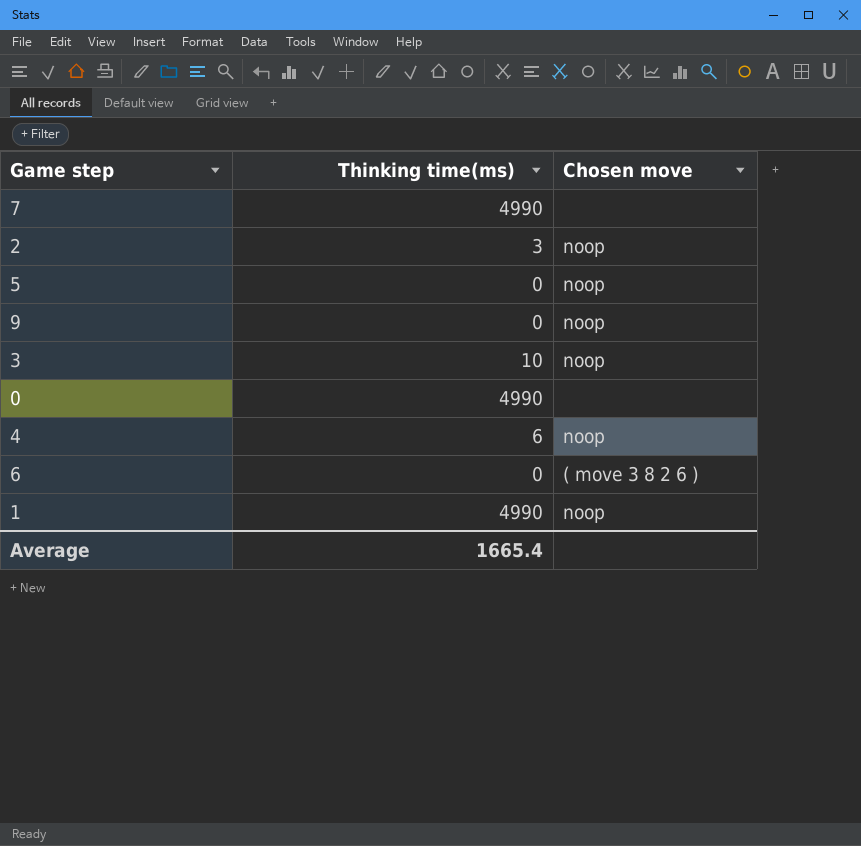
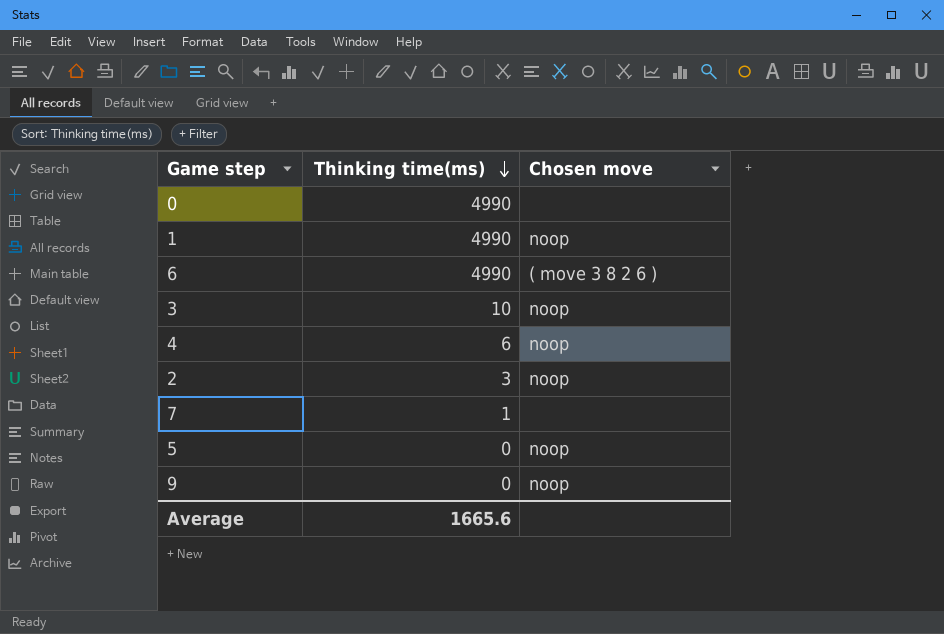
row order: none -> Thinking time(ms) descending
6 | Thinking time(ms): 0 -> 4990
7 | Thinking time(ms): 4990 -> 1
Average | Thinking time(ms): 1665.4 -> 1665.6

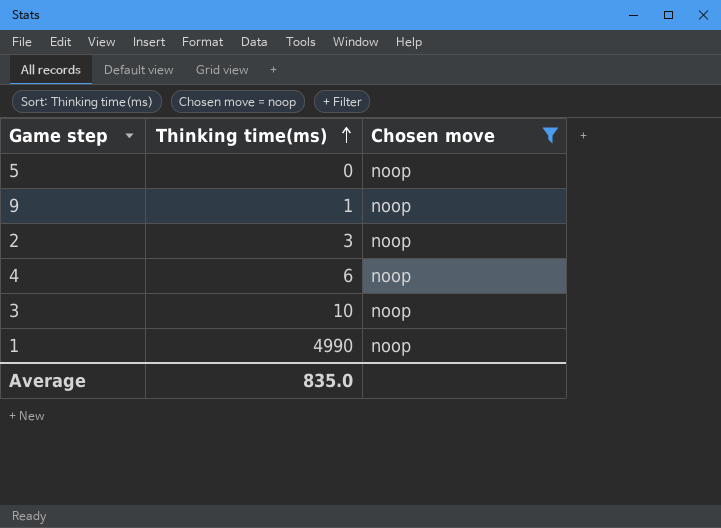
filter: none -> Chosen move = noop
row order: Thinking time(ms) descending -> Thinking time(ms) ascending
9 | Thinking time(ms): 0 -> 1
Average | Thinking time(ms): 1665.6 -> 835.0

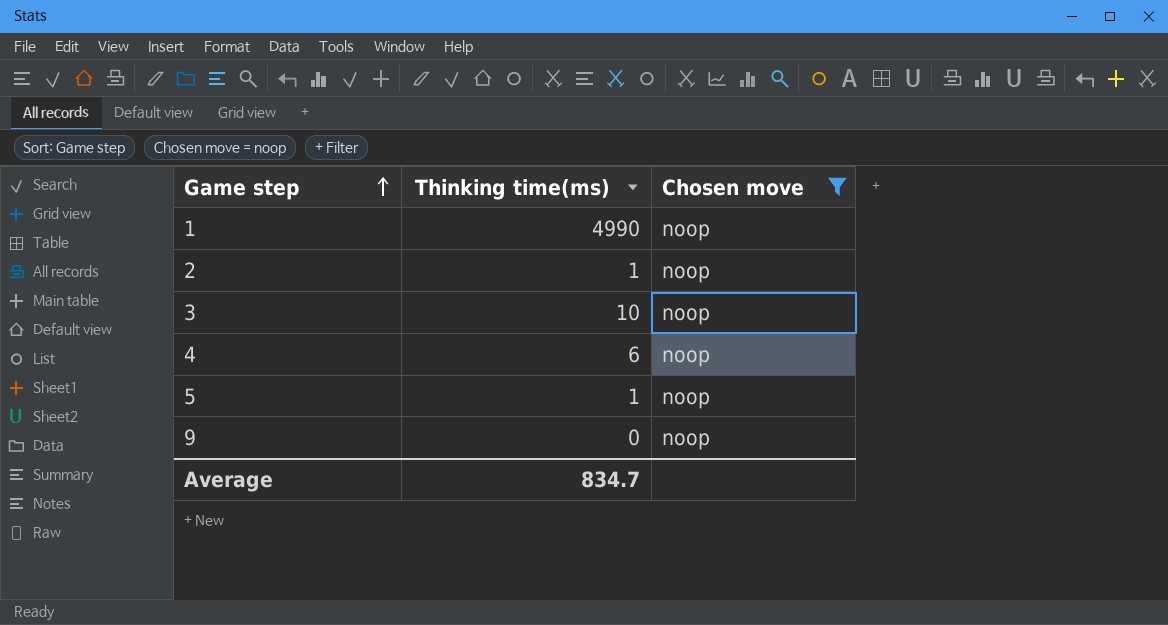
row order: Thinking time(ms) ascending -> Game step ascending
2 | Thinking time(ms): 3 -> 1
5 | Thinking time(ms): 0 -> 1
9 | Thinking time(ms): 1 -> 0
Average | Thinking time(ms): 835.0 -> 834.7

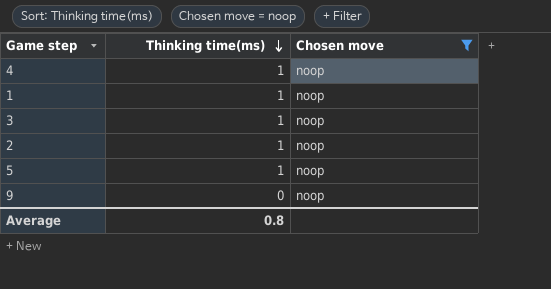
row order: Game step ascending -> Thinking time(ms) descending
4 | Thinking time(ms): 6 -> 1
1 | Thinking time(ms): 4990 -> 1
3 | Thinking time(ms): 10 -> 1
Average | Thinking time(ms): 834.7 -> 0.8

